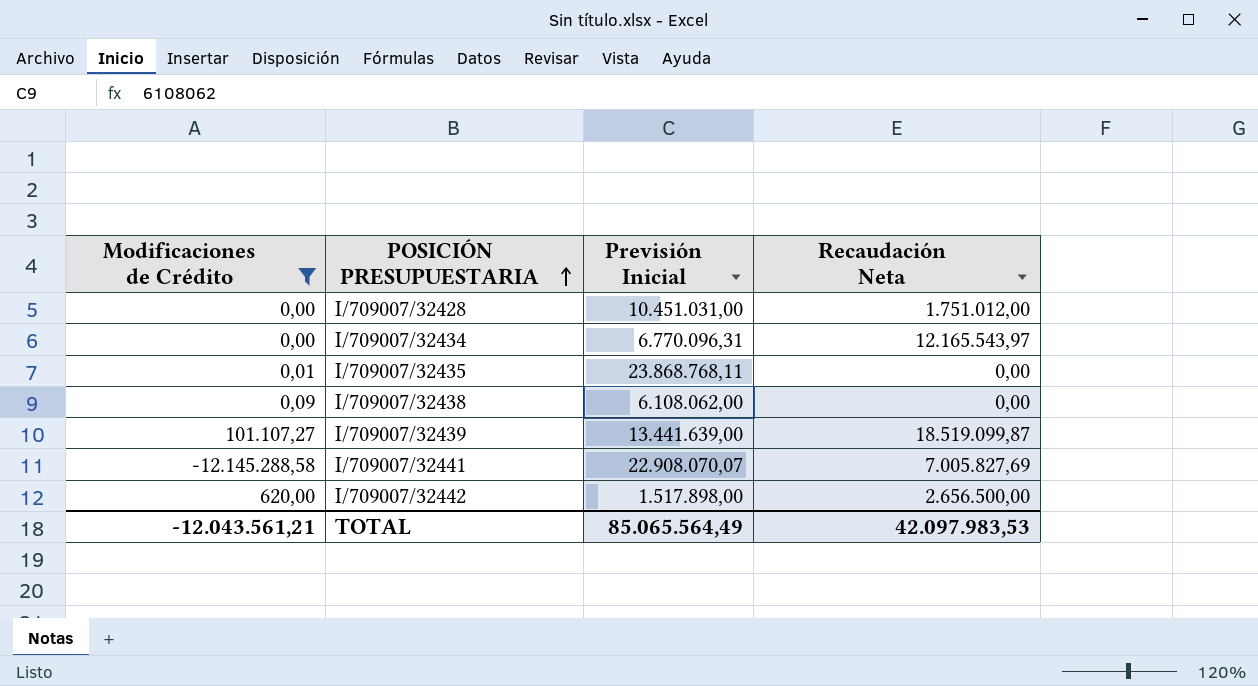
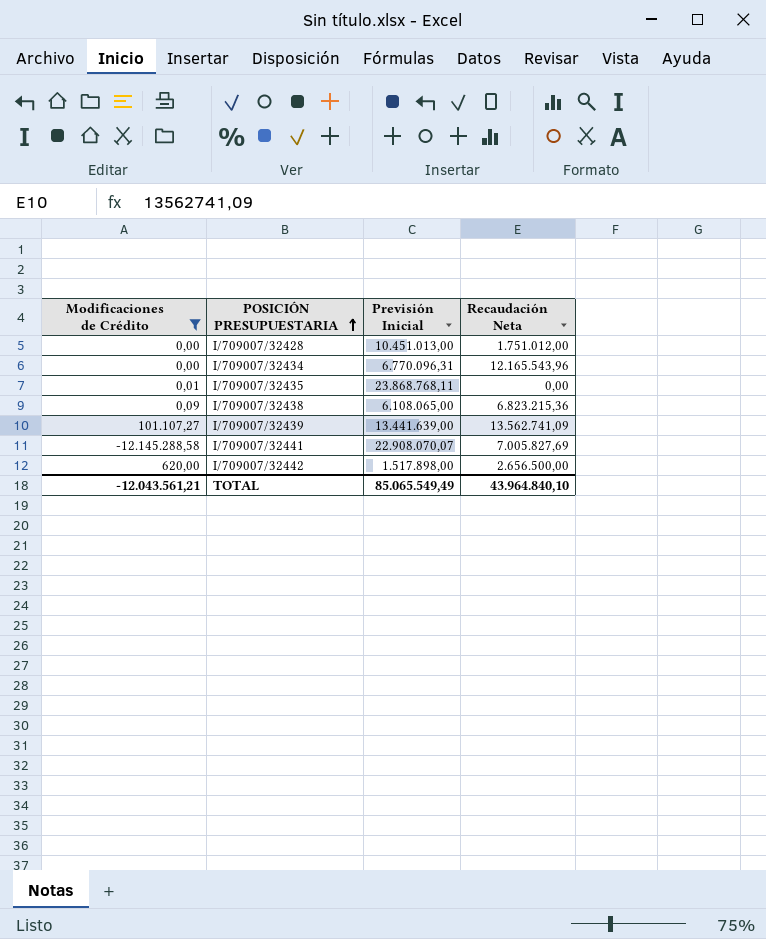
I/709007/32428 | Previsión Inicial: 10.451.031,00 -> 10.451.013,00
I/709007/32434 | Recaudación Neta: 12.165.543,97 -> 12.165.543,96
I/709007/32438 | Previsión Inicial: 6.108.062,00 -> 6.108.065,00
I/709007/32438 | Recaudación Neta: 0,00 -> 6.823.215,36
I/709007/32439 | Recaudación Neta: 18.519.099,87 -> 13.562.741,09
TOTAL | Previsión Inicial: 85.065.564,49 -> 85.065.549,49
TOTAL | Recaudación Neta: 42.097.983,53 -> 43.964.840,10

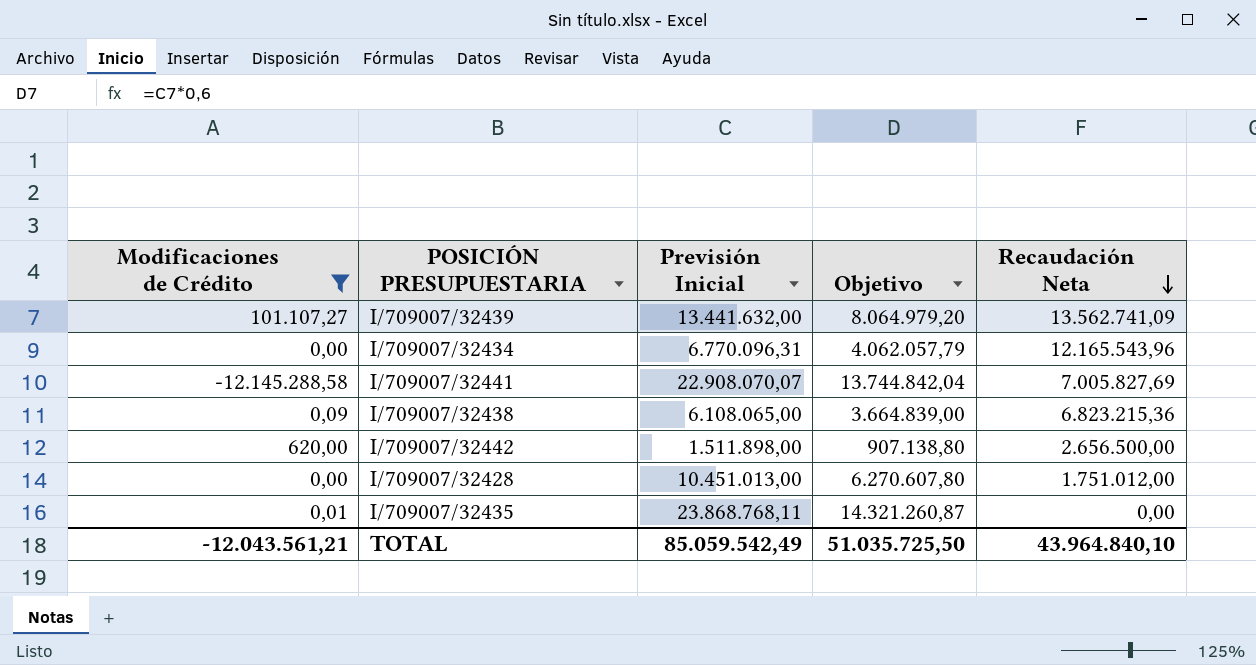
row order: POSICIÓN PRESUPUESTARIA ascending -> Recaudación Neta descending
column Objetivo | formula: none -> [Previsión Inicial] * 0,6
I/709007/32439 | Previsión Inicial: 13.441.639,00 -> 13.441.632,00
I/709007/32442 | Previsión Inicial: 1.517.898,00 -> 1.511.898,00
TOTAL | Previsión Inicial: 85.065.549,49 -> 85.059.542,49

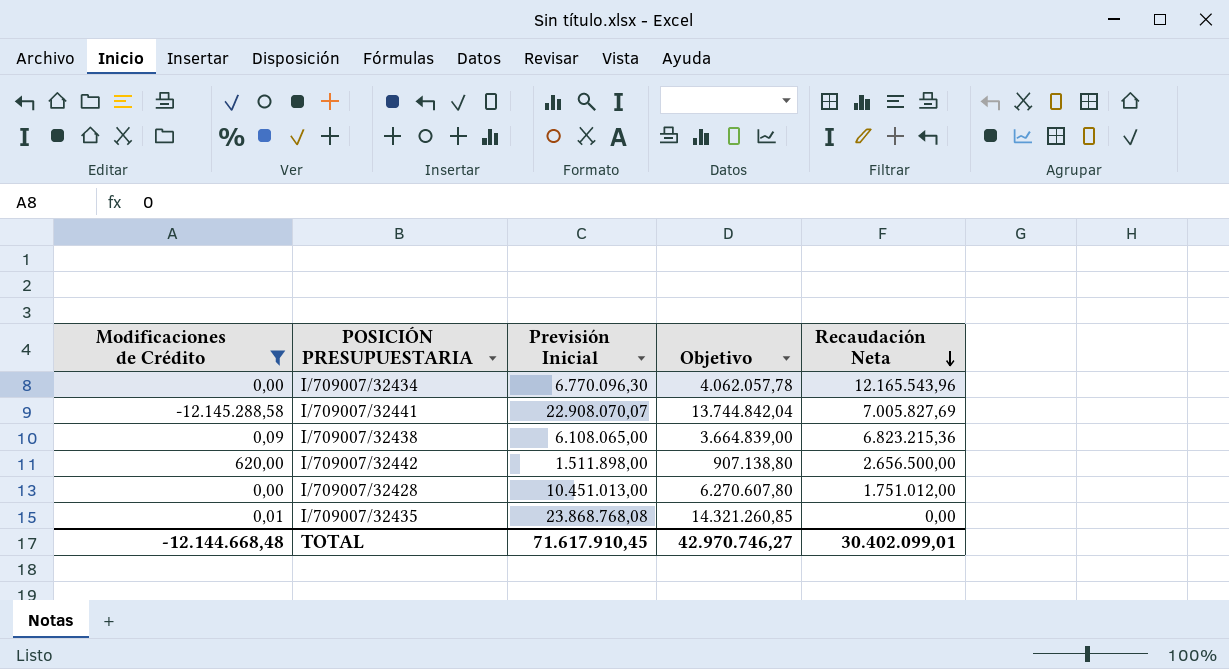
row I/709007/32439: 101.107,27 | 13.441.632,00 | 8.064.979,20 | 13.562.741,09 -> none
I/709007/32434 | Previsión Inicial: 6.770.096,31 -> 6.770.096,30
I/709007/32434 | Objetivo: 4.062.057,79 -> 4.062.057,78
I/709007/32435 | Previsión Inicial: 23.868.768,11 -> 23.868.768,08
I/709007/32435 | Objetivo: 14.321.260,87 -> 14.321.260,85
TOTAL | Modificaciones de Crédito: -12.043.561,21 -> -12.144.668,48
TOTAL | Previsión Inicial: 85.059.542,49 -> 71.617.910,45
TOTAL | Objetivo: 51.035.725,50 -> 42.970.746,27
TOTAL | Recaudación Neta: 43.964.840,10 -> 30.402.099,01

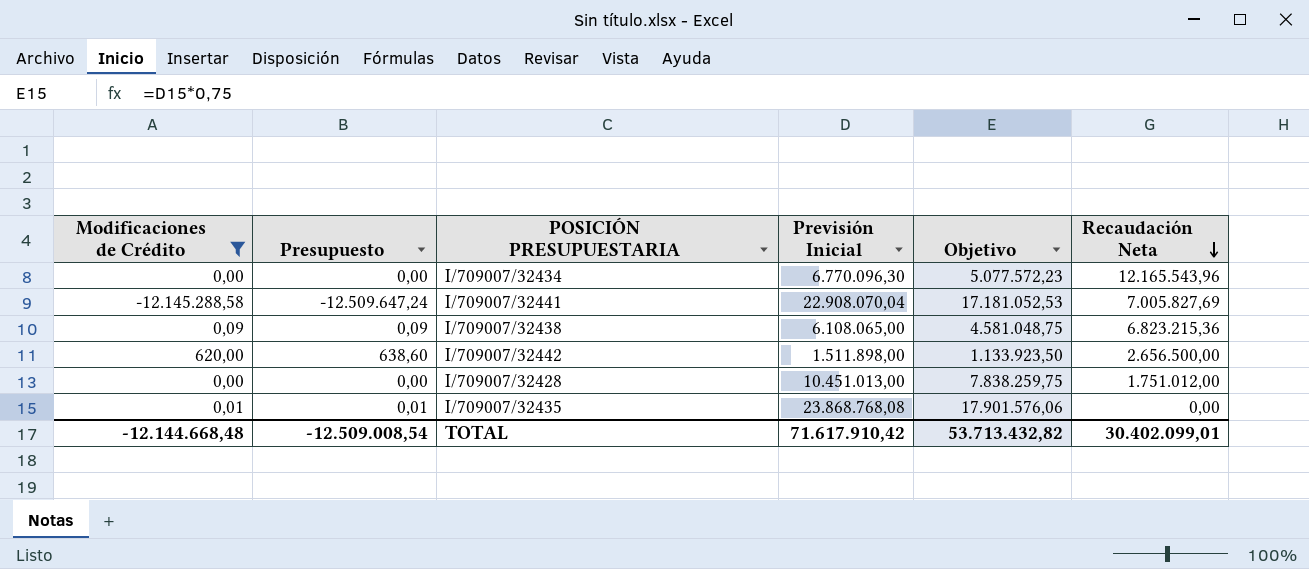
column Presupuesto | formula: none -> [Modificaciones de Crédito] * 1,03
column Objetivo | formula: [Previsión Inicial] * 0,6 -> [Previsión Inicial] * 0,75
I/709007/32441 | Previsión Inicial: 22.908.070,07 -> 22.908.070,04
TOTAL | Previsión Inicial: 71.617.910,45 -> 71.617.910,42
TOTAL | Objetivo: 42.970.746,27 -> 53.713.432,82

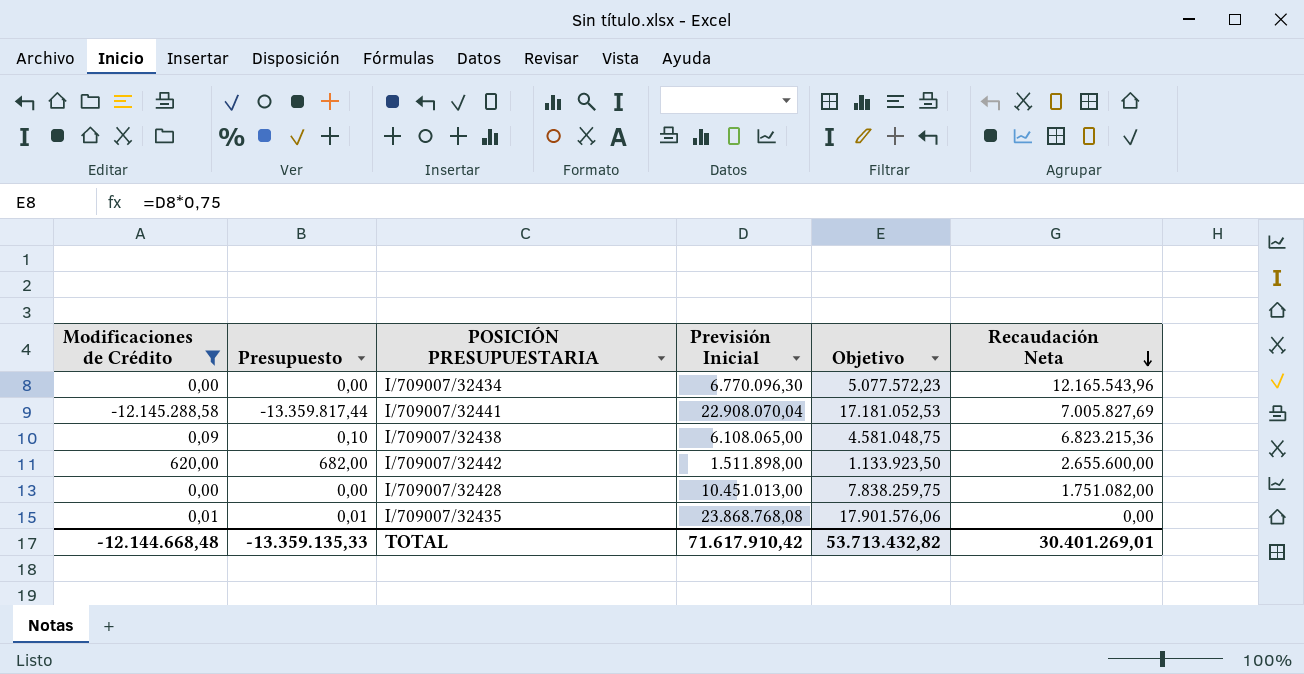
column Presupuesto | formula: [Modificaciones de Crédito] * 1,03 -> [Modificaciones de Crédito] * 1,1
I/709007/32442 | Recaudación Neta: 2.656.500,00 -> 2.655.600,00
I/709007/32428 | Recaudación Neta: 1.751.012,00 -> 1.751.082,00
TOTAL | Presupuesto: -12.509.008,54 -> -13.359.135,33
TOTAL | Recaudación Neta: 30.402.099,01 -> 30.401.269,01

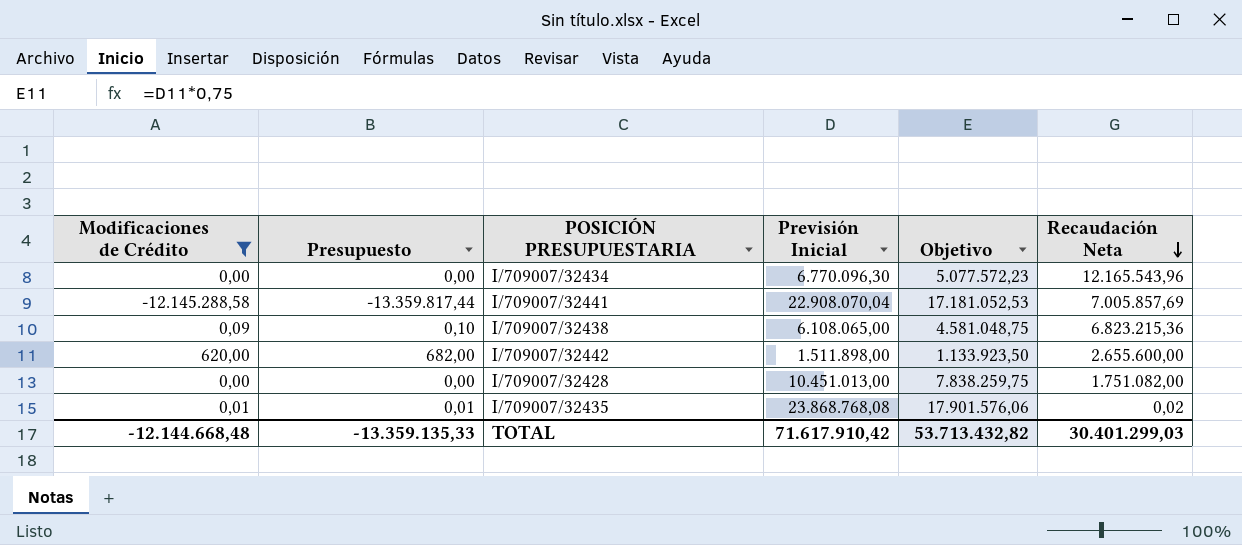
I/709007/32441 | Recaudación Neta: 7.005.827,69 -> 7.005.857,69
I/709007/32435 | Recaudación Neta: 0,00 -> 0,02
TOTAL | Recaudación Neta: 30.401.269,01 -> 30.401.299,03

